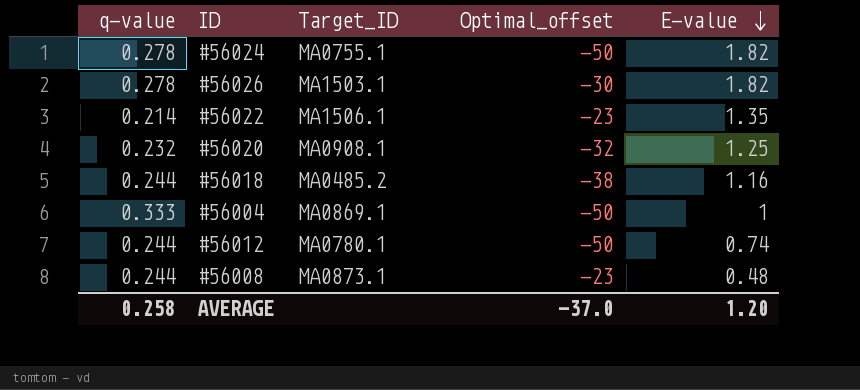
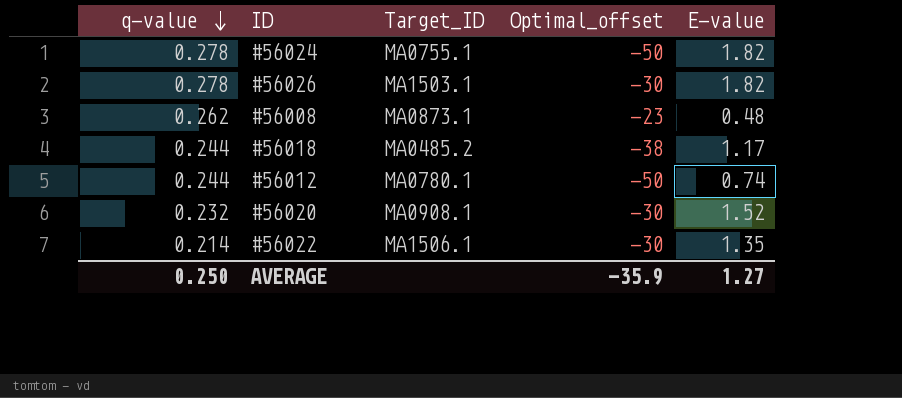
row order: E-value descending -> q-value descending
row #56004: 0.333 | MA0869.1 | -50 | 1 -> none
#56008 | q-value: 0.244 -> 0.262
#56018 | E-value: 1.16 -> 1.17
#56020 | Optimal_offset: -32 -> -30
#56020 | E-value: 1.25 -> 1.52
#56022 | Optimal_offset: -23 -> -30
AVERAGE | q-value: 0.258 -> 0.250
AVERAGE | Optimal_offset: -37.0 -> -35.9
AVERAGE | E-value: 1.20 -> 1.27

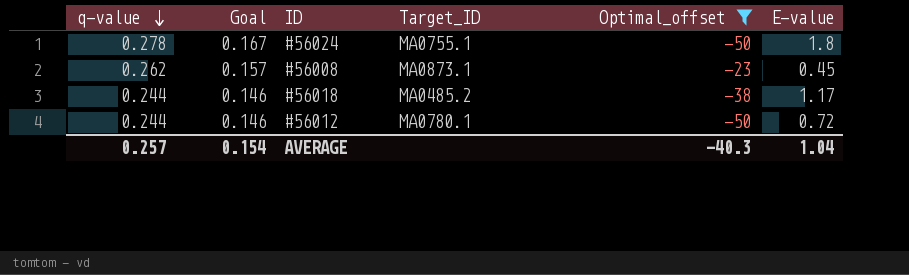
filter: none -> Optimal_offset != -30
column Goal | formula: none -> [q-value] * 0.6
#56024 | E-value: 1.82 -> 1.8
#56008 | E-value: 0.48 -> 0.45
#56012 | E-value: 0.74 -> 0.72
AVERAGE | q-value: 0.250 -> 0.257
AVERAGE | Optimal_offset: -35.9 -> -40.3
AVERAGE | E-value: 1.27 -> 1.04

